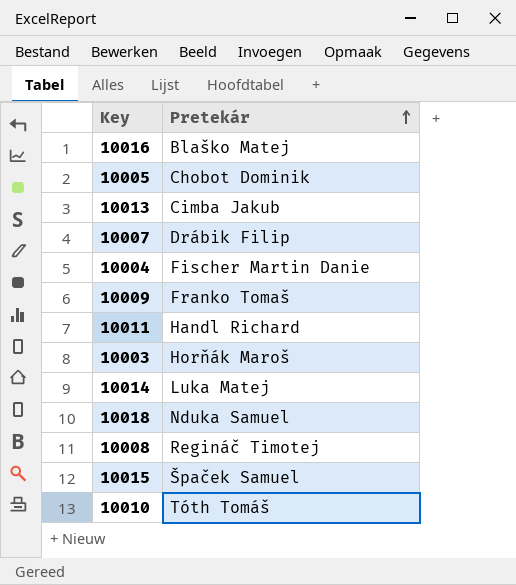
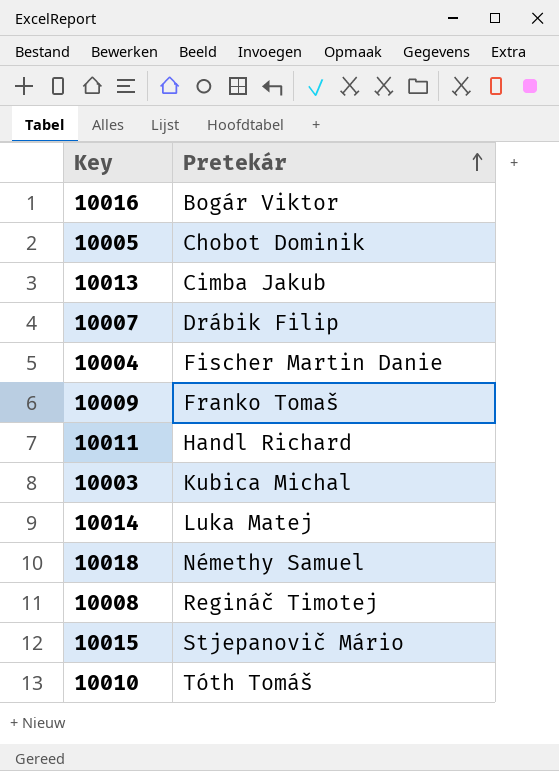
10016 | Pretekár: Blaško Matej -> Bogár Viktor
10003 | Pretekár: Horňák Maroš -> Kubica Michal
10018 | Pretekár: Nduka Samuel -> Némethy Samuel
10015 | Pretekár: Špaček Samuel -> Stjepanovič Mário

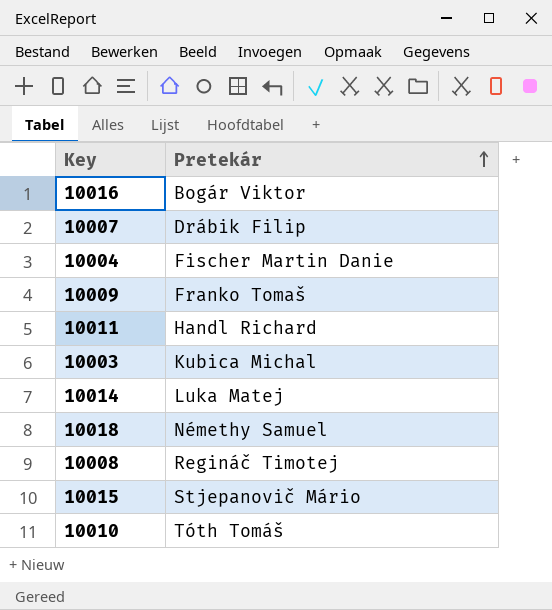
row 10005: Chobot Dominik -> none
row 10013: Cimba Jakub -> none

